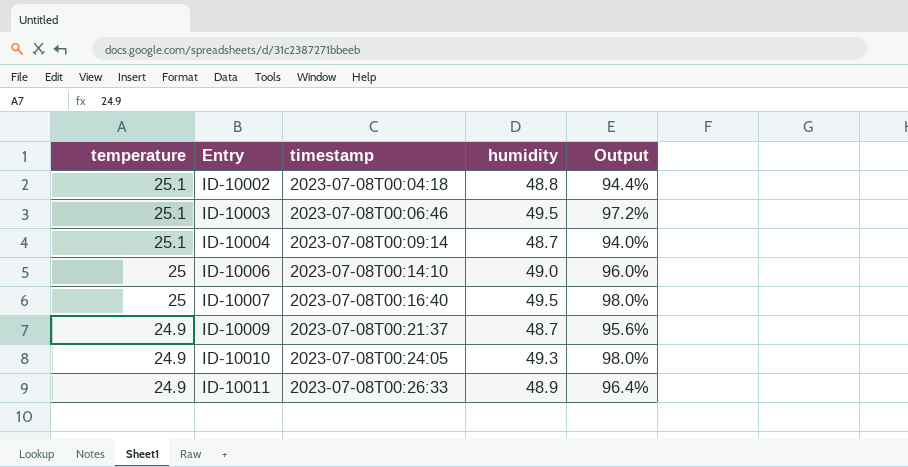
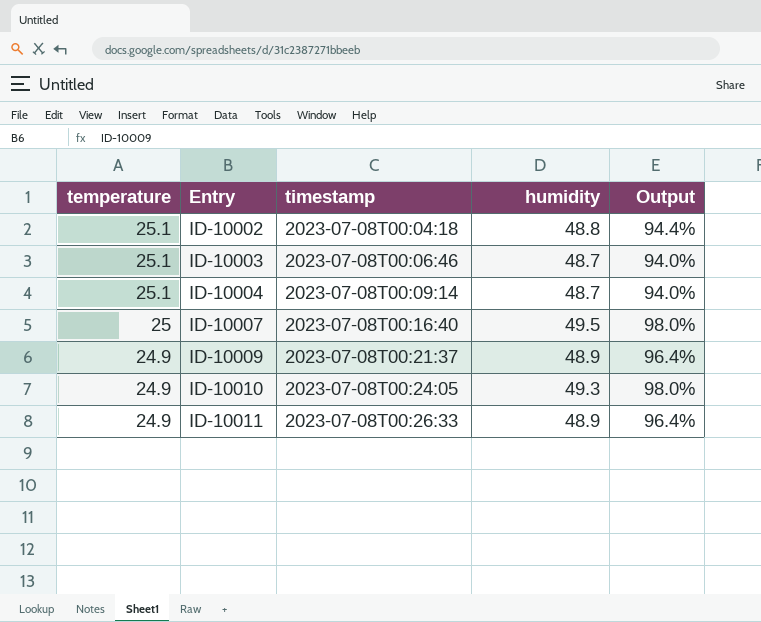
row ID-10006: 25 | 2023-07-08T00:14:10 | 49.0 | 96.0% -> none
ID-10003 | humidity: 49.5 -> 48.7
ID-10003 | Output: 97.2% -> 94.0%
ID-10009 | humidity: 48.7 -> 48.9
ID-10009 | Output: 95.6% -> 96.4%

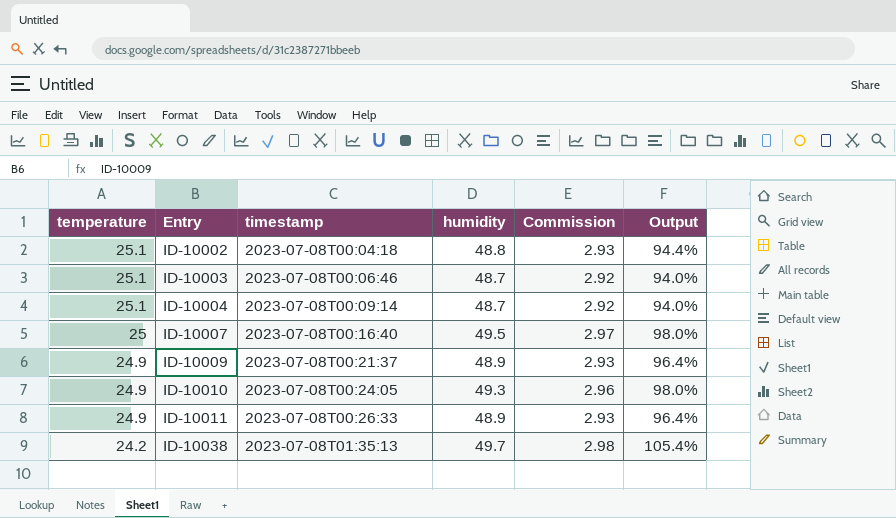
column Commission | formula: none -> [humidity] * 0.06
row ID-10038: none -> 24.2 | 2023-07-08T01:35:13 | 49.7 | 2.98 | 105.4%

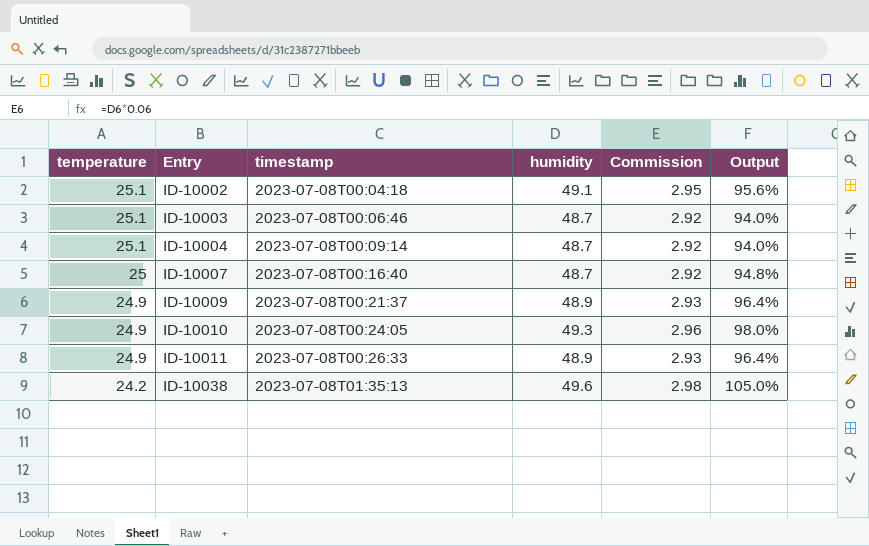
ID-10002 | humidity: 48.8 -> 49.1
ID-10002 | Commission: 2.93 -> 2.95
ID-10002 | Output: 94.4% -> 95.6%
ID-10007 | humidity: 49.5 -> 48.7
ID-10007 | Commission: 2.97 -> 2.92
ID-10007 | Output: 98.0% -> 94.8%
ID-10038 | humidity: 49.7 -> 49.6
ID-10038 | Output: 105.4% -> 105.0%

